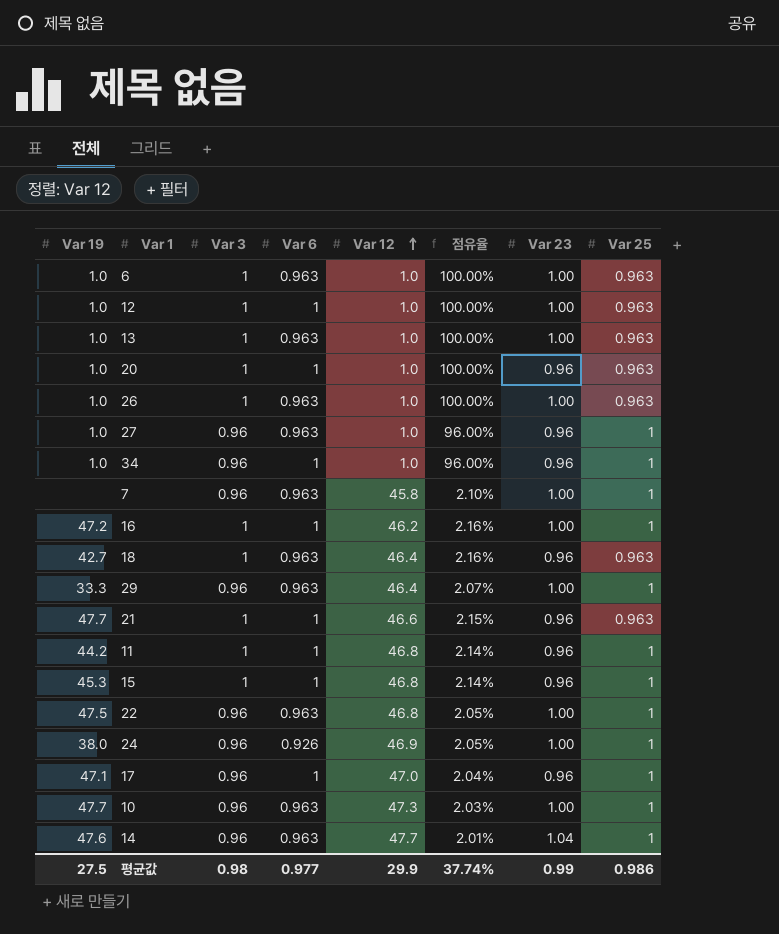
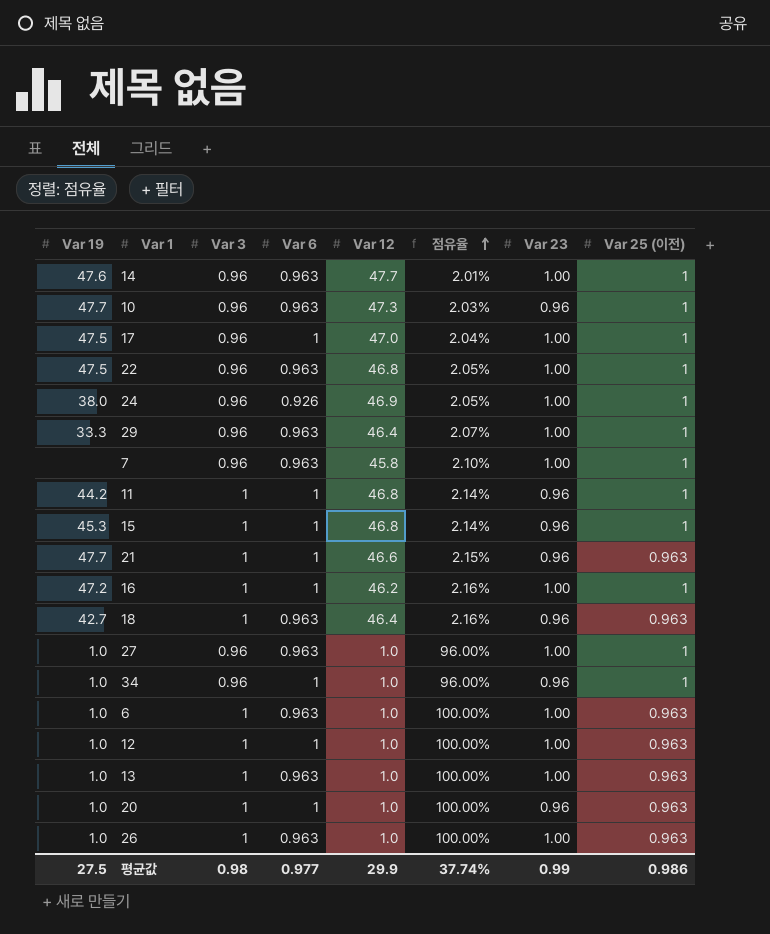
row order: Var 12 ascending -> 점유율 ascending
column name: Var 25 -> Var 25 (이전)
14 | Var 23: 1.04 -> 1.00
10 | Var 23: 1.00 -> 0.96
17 | Var 19: 47.1 -> 47.5
17 | Var 23: 0.96 -> 1.00
27 | Var 23: 0.96 -> 1.00

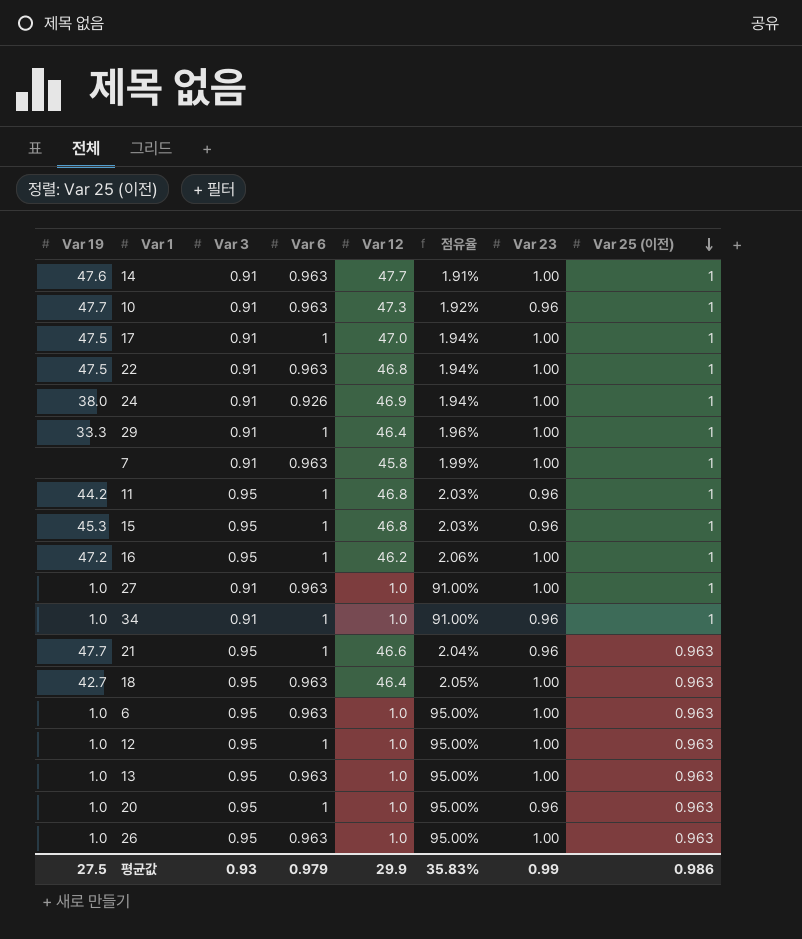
row order: 점유율 ascending -> Var 25 (이전) descending
14 | Var 3: 0.96 -> 0.91
14 | 점유율: 2.01% -> 1.91%
10 | Var 3: 0.96 -> 0.91
10 | 점유율: 2.03% -> 1.92%
17 | Var 3: 0.96 -> 0.91
17 | 점유율: 2.04% -> 1.94%
22 | Var 3: 0.96 -> 0.91
22 | 점유율: 2.05% -> 1.94%
24 | Var 3: 0.96 -> 0.91
24 | 점유율: 2.05% -> 1.94%
29 | Var 3: 0.96 -> 0.91
29 | Var 6: 0.963 -> 1
29 | 점유율: 2.07% -> 1.96%
7 | Var 3: 0.96 -> 0.91
7 | 점유율: 2.10% -> 1.99%
11 | Var 3: 1 -> 0.95
11 | 점유율: 2.14% -> 2.03%
15 | Var 3: 1 -> 0.95
15 | 점유율: 2.14% -> 2.03%
16 | Var 3: 1 -> 0.95
16 | 점유율: 2.16% -> 2.06%
27 | Var 3: 0.96 -> 0.91
27 | 점유율: 96.00% -> 91.00%
34 | Var 3: 0.96 -> 0.91
34 | 점유율: 96.00% -> 91.00%
21 | Var 3: 1 -> 0.95
21 | 점유율: 2.15% -> 2.04%
18 | Var 3: 1 -> 0.95
18 | 점유율: 2.16% -> 2.05%
18 | Var 23: 0.96 -> 1.00
6 | Var 3: 1 -> 0.95
6 | 점유율: 100.00% -> 95.00%
12 | Var 3: 1 -> 0.95
12 | 점유율: 100.00% -> 95.00%
13 | Var 3: 1 -> 0.95
13 | 점유율: 100.00% -> 95.00%
20 | Var 3: 1 -> 0.95
20 | 점유율: 100.00% -> 95.00%
26 | Var 3: 1 -> 0.95
26 | 점유율: 100.00% -> 95.00%
평균값 | Var 3: 0.98 -> 0.93
평균값 | Var 6: 0.977 -> 0.979
평균값 | 점유율: 37.74% -> 35.83%

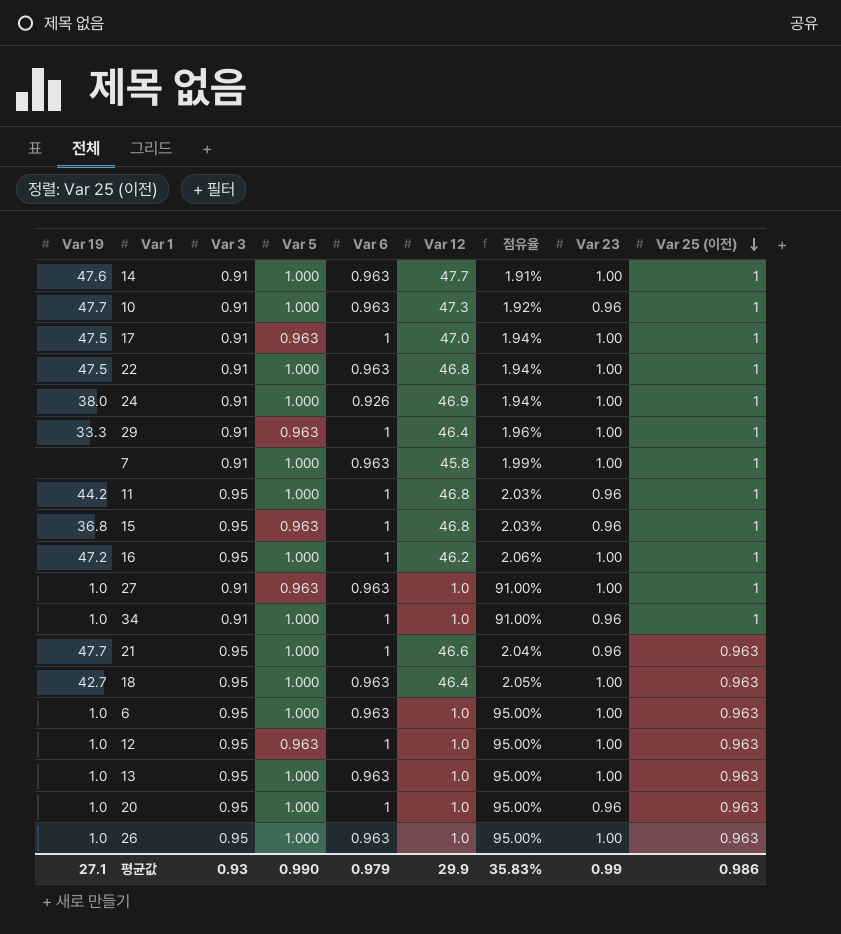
column Var 5 | position: none -> 4
15 | Var 19: 45.3 -> 36.8
평균값 | Var 19: 27.5 -> 27.1

